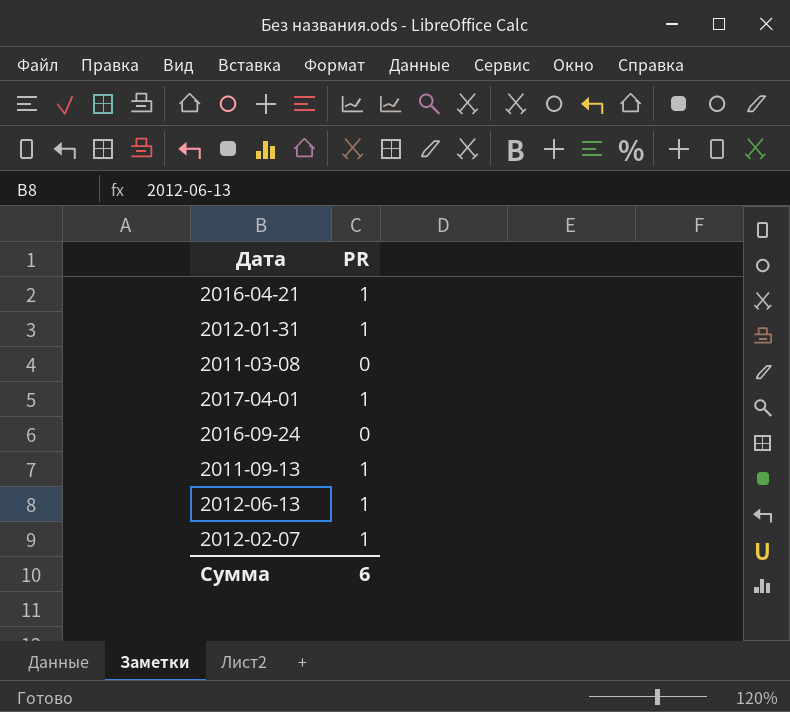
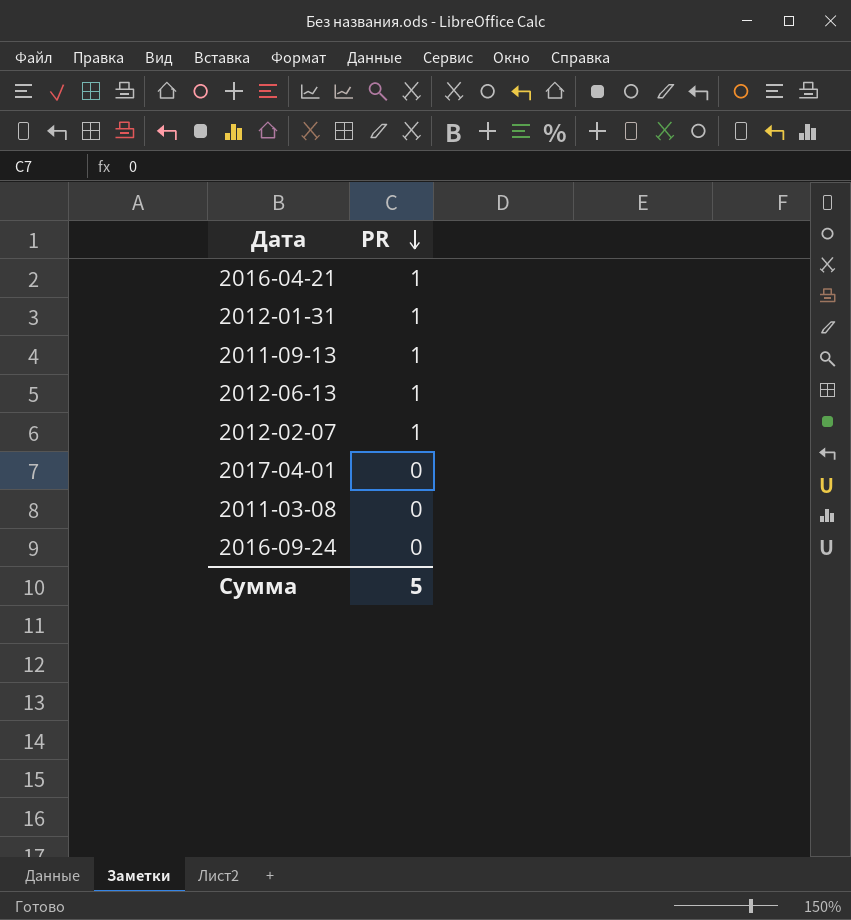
row order: none -> PR descending
2017-04-01 | PR: 1 -> 0
Сумма | PR: 6 -> 5

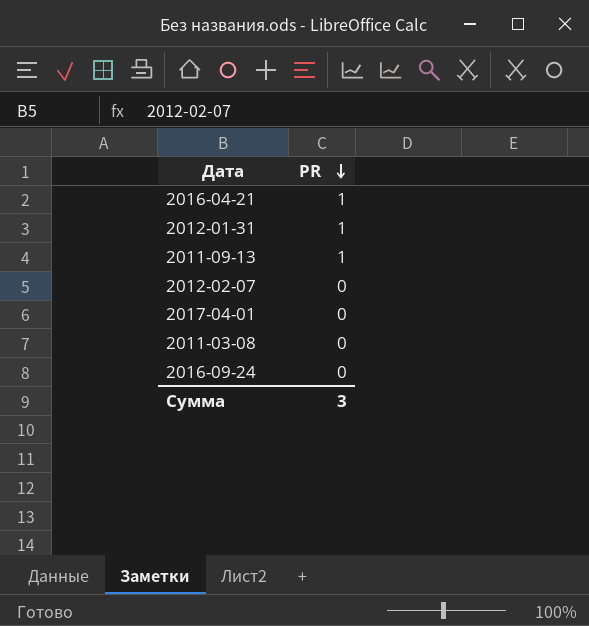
row 2012-06-13: 1 -> none
2012-02-07 | PR: 1 -> 0
Сумма | PR: 5 -> 3

